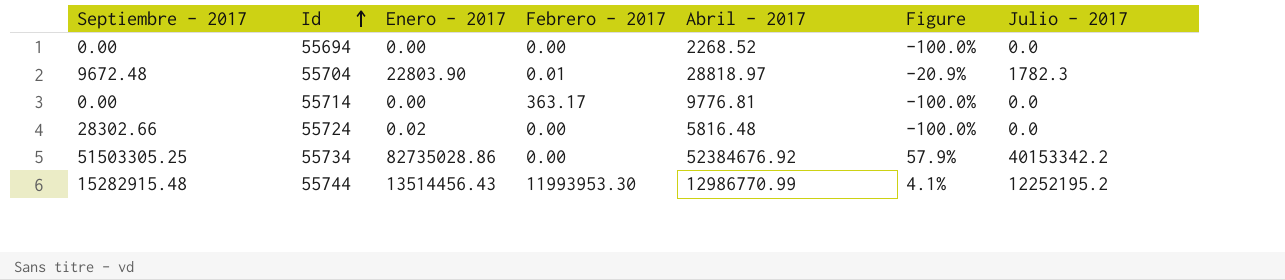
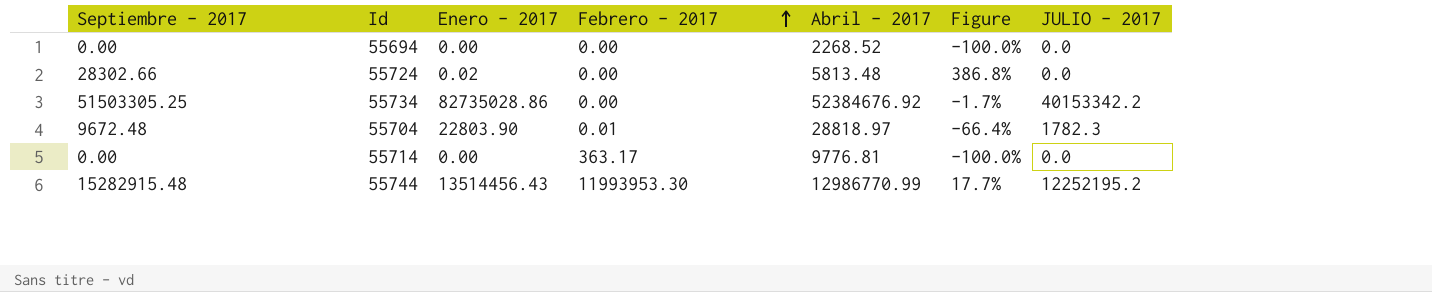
row order: Id ascending -> Febrero - 2017 ascending
column Figure | formula: ([Enero - 2017] - [Abril - 2017]) / [Abril - 2017] -> ([Septiembre - 2017] - [Abril - 2017]) / [Abril - 2017]
column name: Julio - 2017 -> JULIO - 2017
55724 | Abril - 2017: 5816.48 -> 5813.48

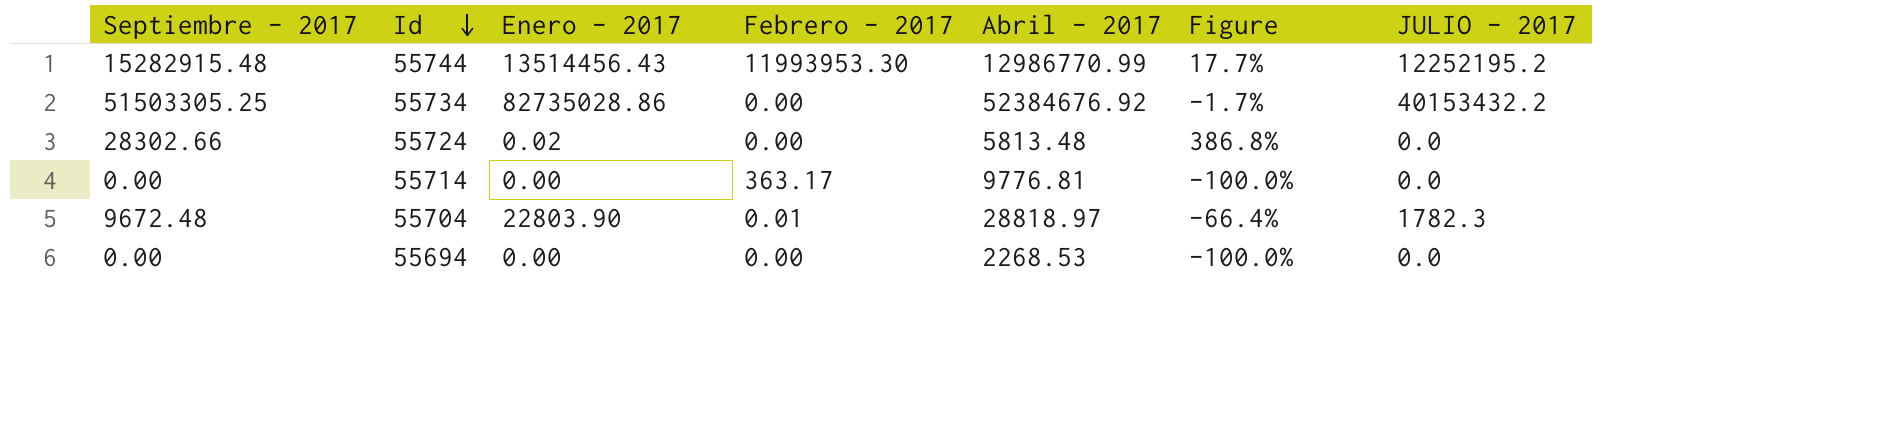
row order: Febrero - 2017 ascending -> Id descending
55734 | JULIO - 2017: 40153342.2 -> 40153432.2
55694 | Abril - 2017: 2268.52 -> 2268.53

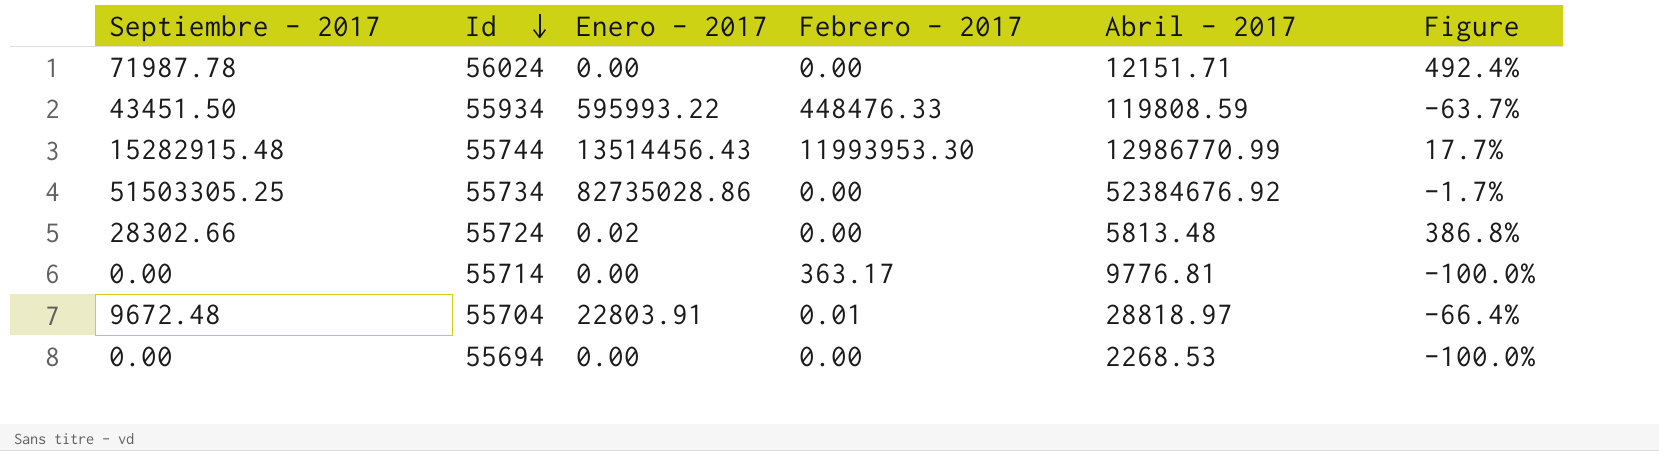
column JULIO - 2017 | position: 7 -> none
row 56024: none -> 71987.78 | 0.00 | 0.00 | 12151.71 | 492.4%
row 55934: none -> 43451.50 | 595993.22 | 448476.33 | 119808.59 | -63.7%
55704 | Enero - 2017: 22803.90 -> 22803.91

